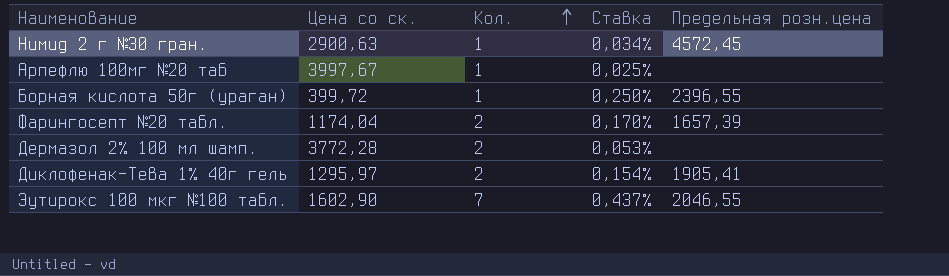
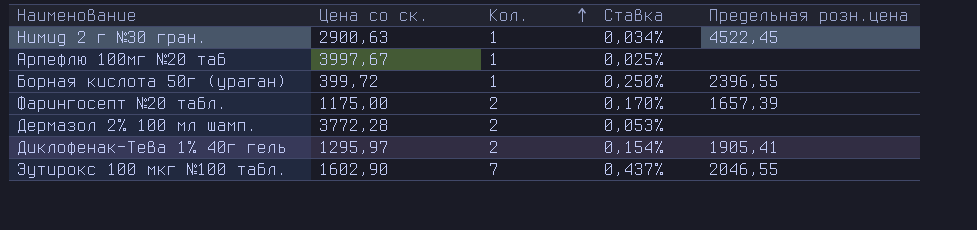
Нимид 2 г №30 гран. | Предельная розн.цена: 4572,45 -> 4522,45
Фарингосепт №20 табл. | Цена со ск.: 1174,04 -> 1175,00

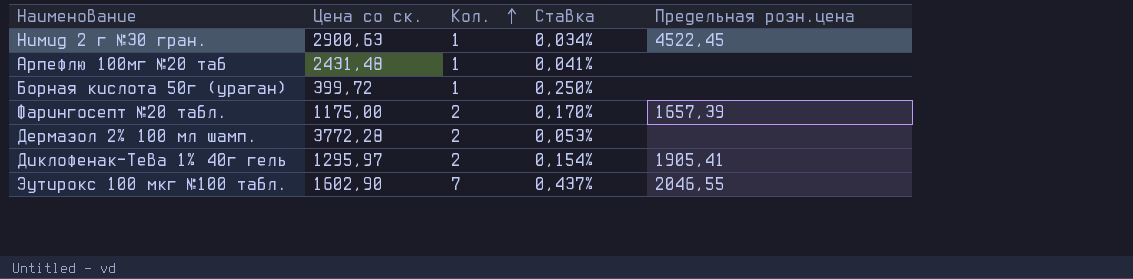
Арпефлю 100мг №20 таб | Цена со ск.: 3997,67 -> 2431,48
Арпефлю 100мг №20 таб | Ставка: 0,025% -> 0,041%
Борная кислота 50г (ураган) | Предельная розн.цена: 2396,55 -> none

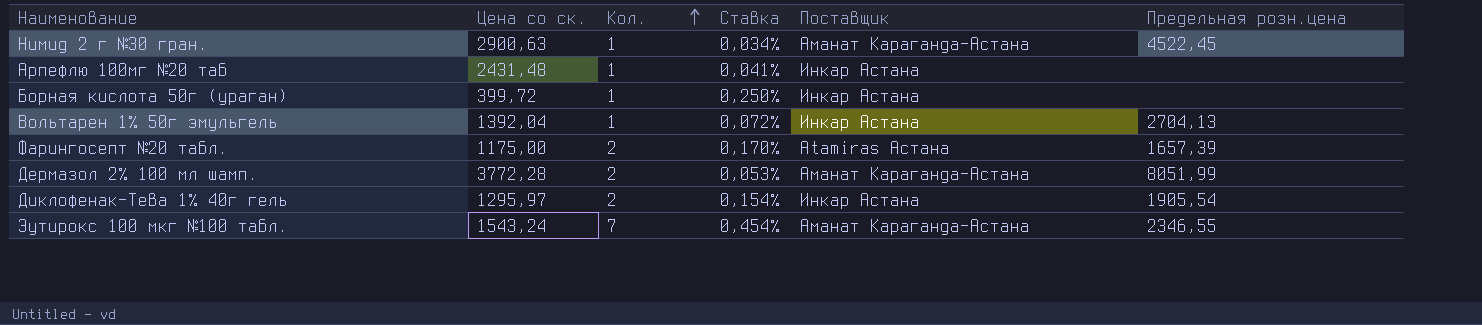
column Поставщик | position: none -> 5
row Вольтарен 1% 50г эмульгель: none -> 1392,04 | 1 | 0,072% | Инкар Астана | 2704,13
Дермазол 2% 100 мл шамп. | Предельная розн.цена: none -> 8051,99
Диклофенак-Тева 1% 40г гель | Предельная розн.цена: 1905,41 -> 1905,54
Эутирокс 100 мкг №100 табл. | Цена со ск.: 1602,90 -> 1543,24
Эутирокс 100 мкг №100 табл. | Ставка: 0,437% -> 0,454%
Эутирокс 100 мкг №100 табл. | Предельная розн.цена: 2046,55 -> 2346,55

